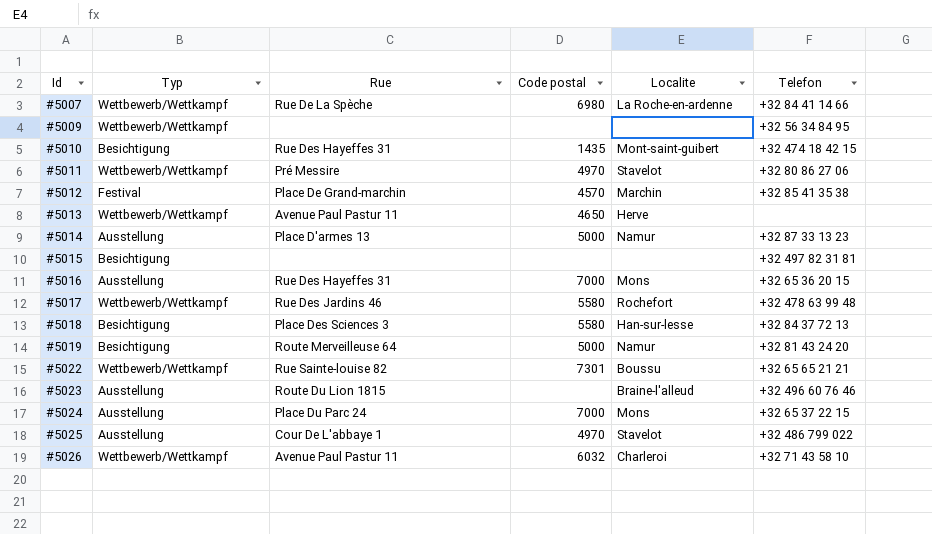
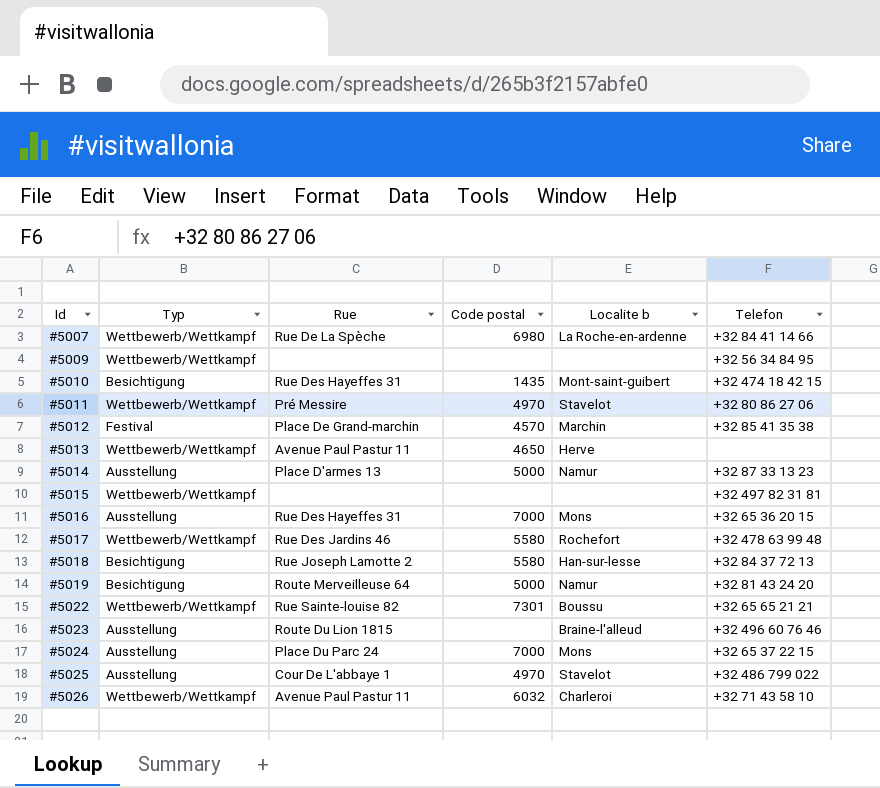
column name: Localite -> Localite b
#5015 | Typ: Besichtigung -> Wettbewerb/Wettkampf
#5018 | Rue: Place Des Sciences 3 -> Rue Joseph Lamotte 2

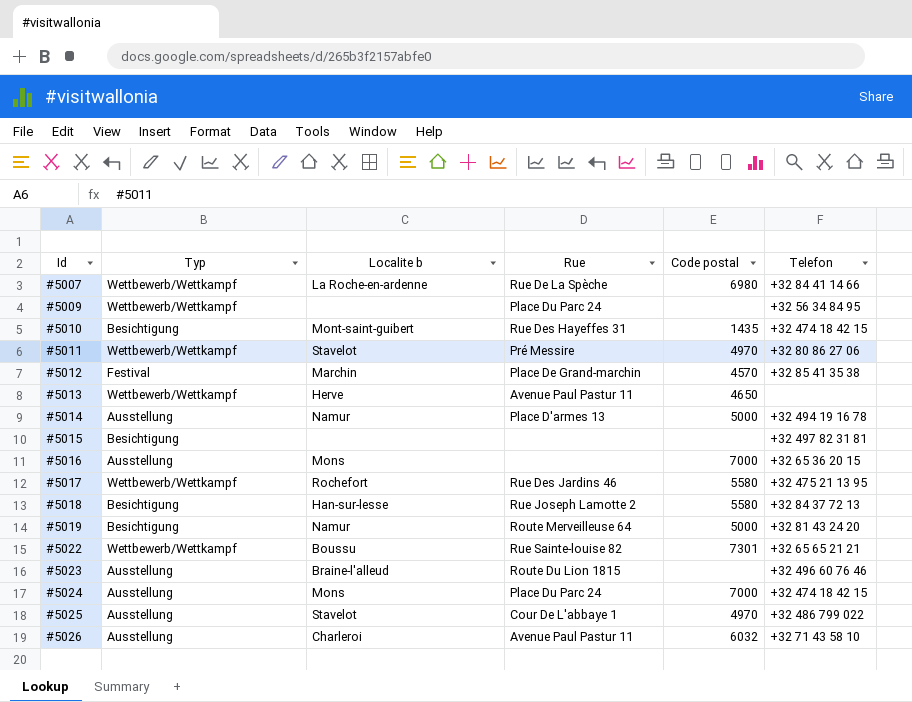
column Localite b | position: 5 -> 3
#5009 | Rue: none -> Place Du Parc 24
#5014 | Telefon: +32 87 33 13 23 -> +32 494 19 16 78
#5015 | Typ: Wettbewerb/Wettkampf -> Besichtigung
#5016 | Rue: Rue Des Hayeffes 31 -> none
#5017 | Telefon: +32 478 63 99 48 -> +32 475 21 13 95
#5024 | Telefon: +32 65 37 22 15 -> +32 474 18 42 15
#5026 | Typ: Wettbewerb/Wettkampf -> Ausstellung

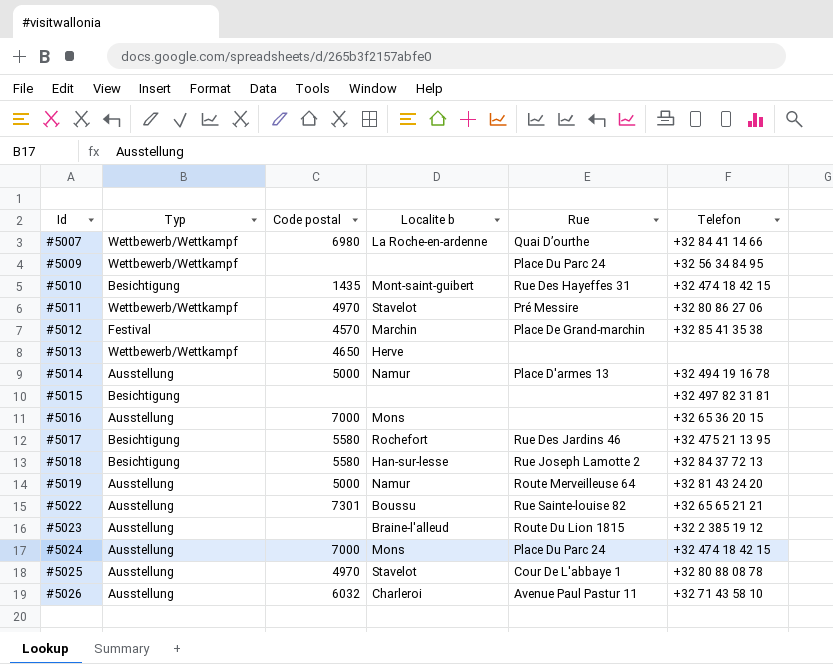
column Code postal | position: 5 -> 3
#5007 | Rue: Rue De La Spèche -> Quai D’ourthe
#5013 | Rue: Avenue Paul Pastur 11 -> none
#5017 | Typ: Wettbewerb/Wettkampf -> Besichtigung
#5019 | Typ: Besichtigung -> Ausstellung
#5022 | Typ: Wettbewerb/Wettkampf -> Ausstellung
#5023 | Telefon: +32 496 60 76 46 -> +32 2 385 19 12
#5025 | Telefon: +32 486 799 022 -> +32 80 88 08 78

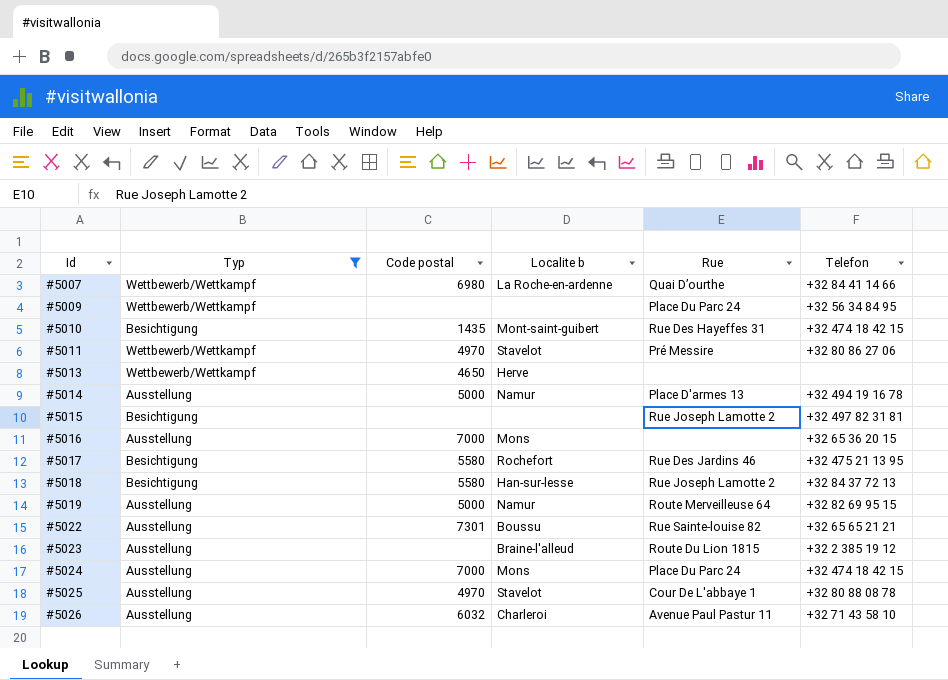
filter: none -> Typ != Festival
#5015 | Rue: none -> Rue Joseph Lamotte 2
#5019 | Telefon: +32 81 43 24 20 -> +32 82 69 95 15

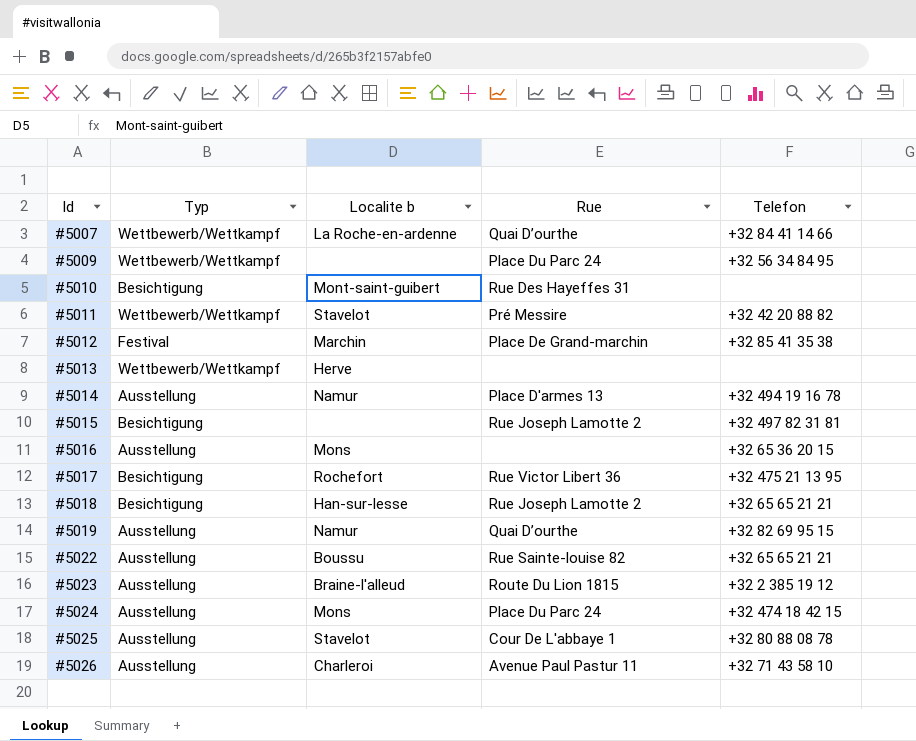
filter: Typ != Festival -> none
column Code postal | position: 3 -> none
#5010 | Telefon: +32 474 18 42 15 -> none
#5011 | Telefon: +32 80 86 27 06 -> +32 42 20 88 82
#5017 | Rue: Rue Des Jardins 46 -> Rue Victor Libert 36
#5018 | Telefon: +32 84 37 72 13 -> +32 65 65 21 21
#5019 | Rue: Route Merveilleuse 64 -> Quai D’ourthe

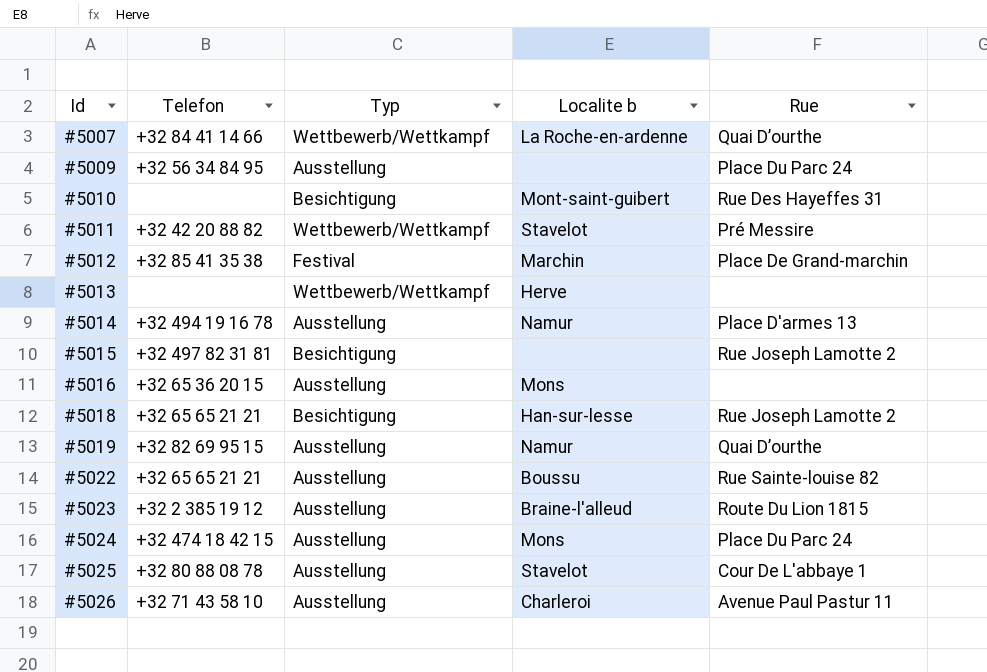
column Telefon | position: 5 -> 2
row #5017: Besichtigung | Rochefort | Rue Victor Libert 36 | +32 475 21 13 95 -> none
#5009 | Typ: Wettbewerb/Wettkampf -> Ausstellung

